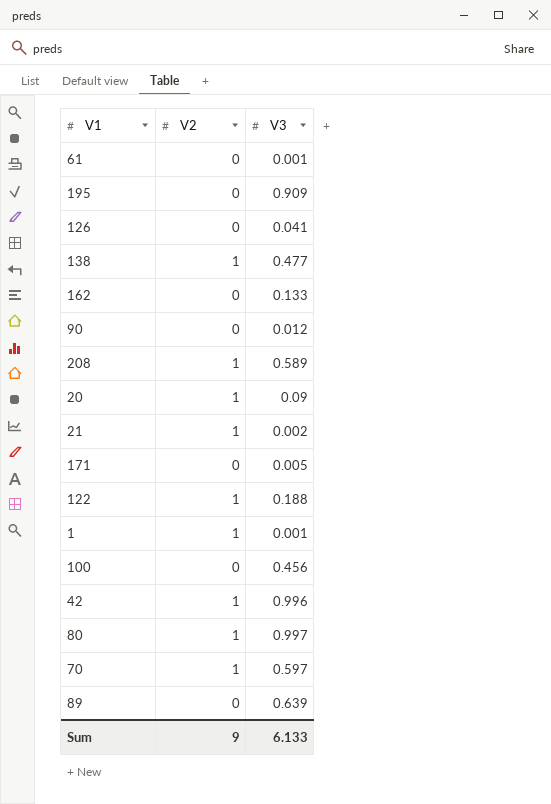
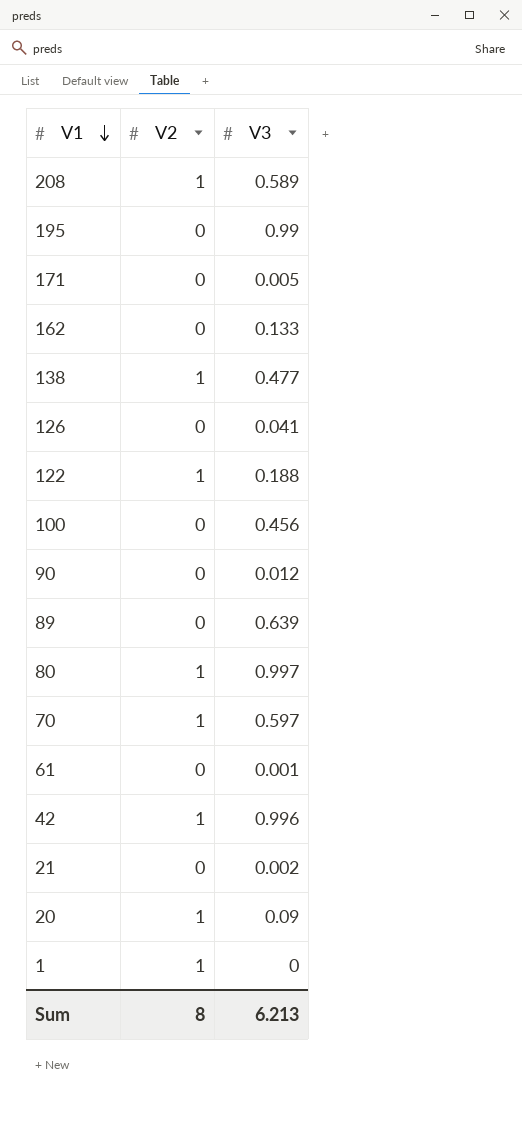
row order: none -> V1 descending
195 | V3: 0.909 -> 0.99
21 | V2: 1 -> 0
1 | V3: 0.001 -> 0
Sum | V2: 9 -> 8
Sum | V3: 6.133 -> 6.213

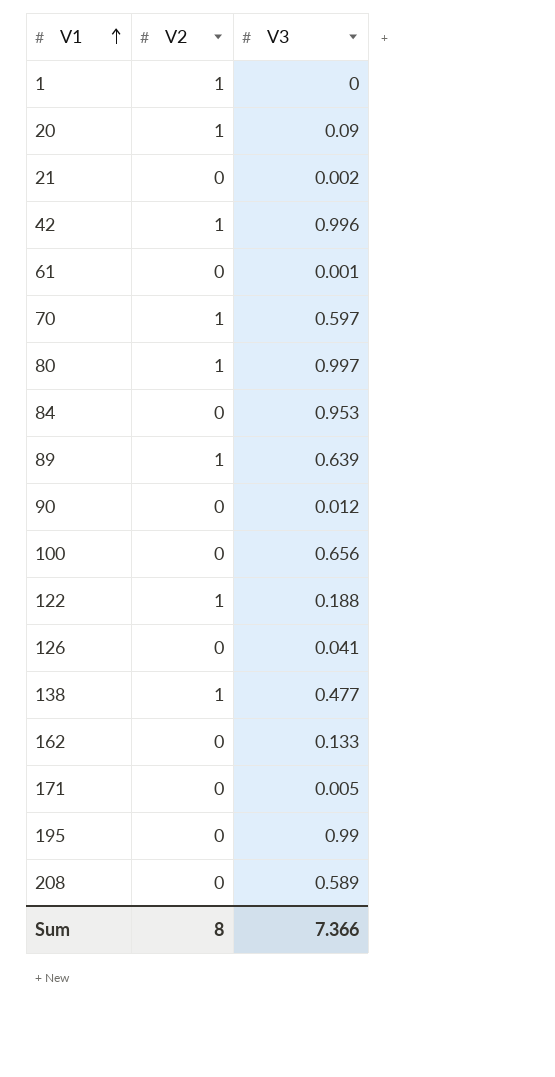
row order: V1 descending -> V1 ascending
row 84: none -> 0 | 0.953
89 | V2: 0 -> 1
100 | V3: 0.456 -> 0.656
208 | V2: 1 -> 0
Sum | V3: 6.213 -> 7.366

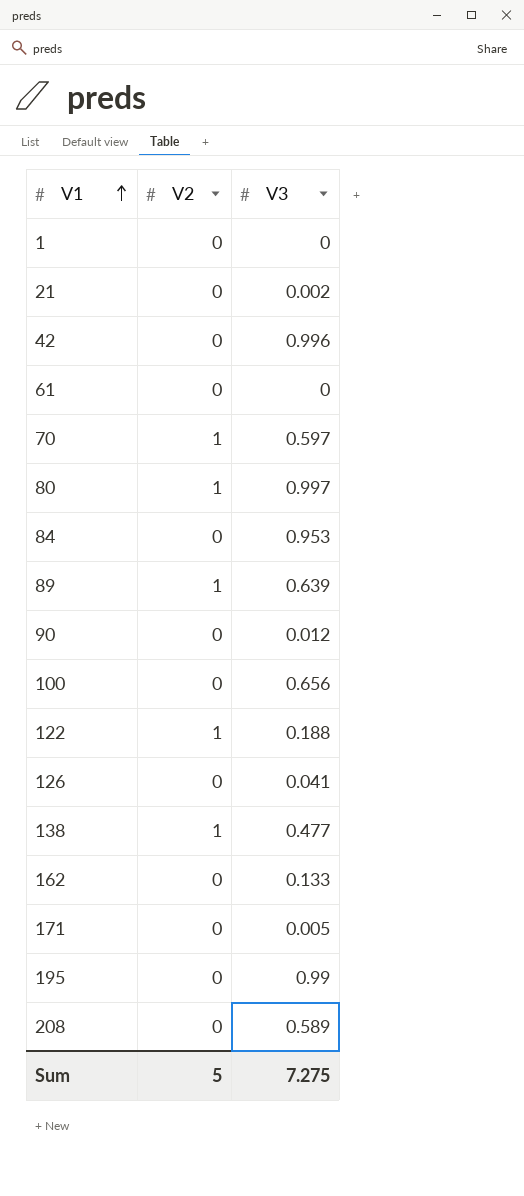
row 20: 1 | 0.09 -> none
1 | V2: 1 -> 0
42 | V2: 1 -> 0
61 | V3: 0.001 -> 0
Sum | V2: 8 -> 5
Sum | V3: 7.366 -> 7.275

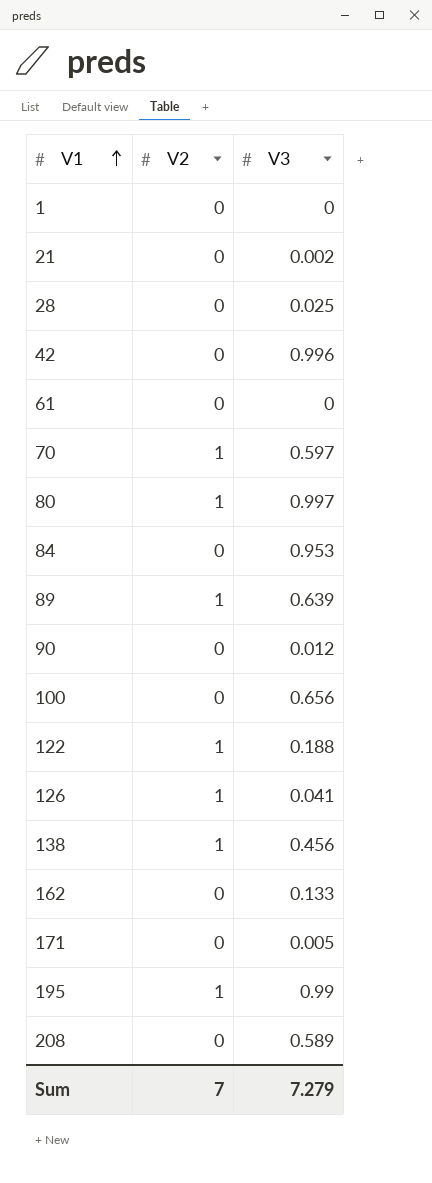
row 28: none -> 0 | 0.025
126 | V2: 0 -> 1
138 | V3: 0.477 -> 0.456
195 | V2: 0 -> 1
Sum | V2: 5 -> 7
Sum | V3: 7.275 -> 7.279

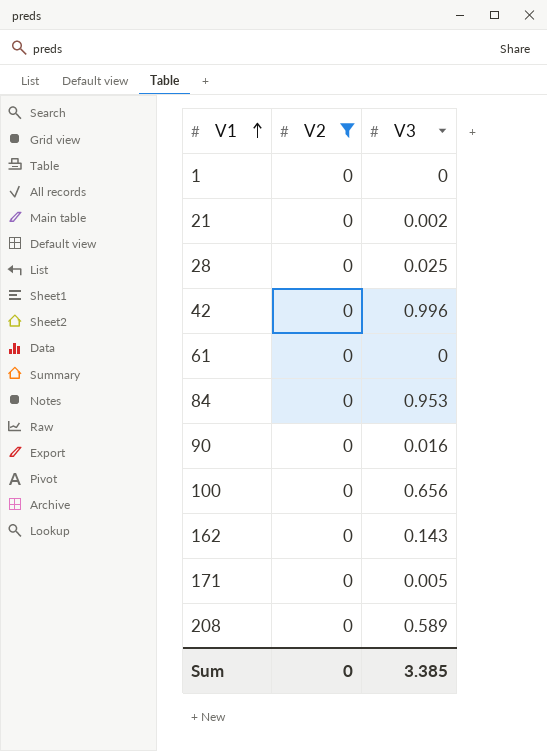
filter: none -> V2 = 0
90 | V3: 0.012 -> 0.016
162 | V3: 0.133 -> 0.143
Sum | V2: 7 -> 0
Sum | V3: 7.279 -> 3.385

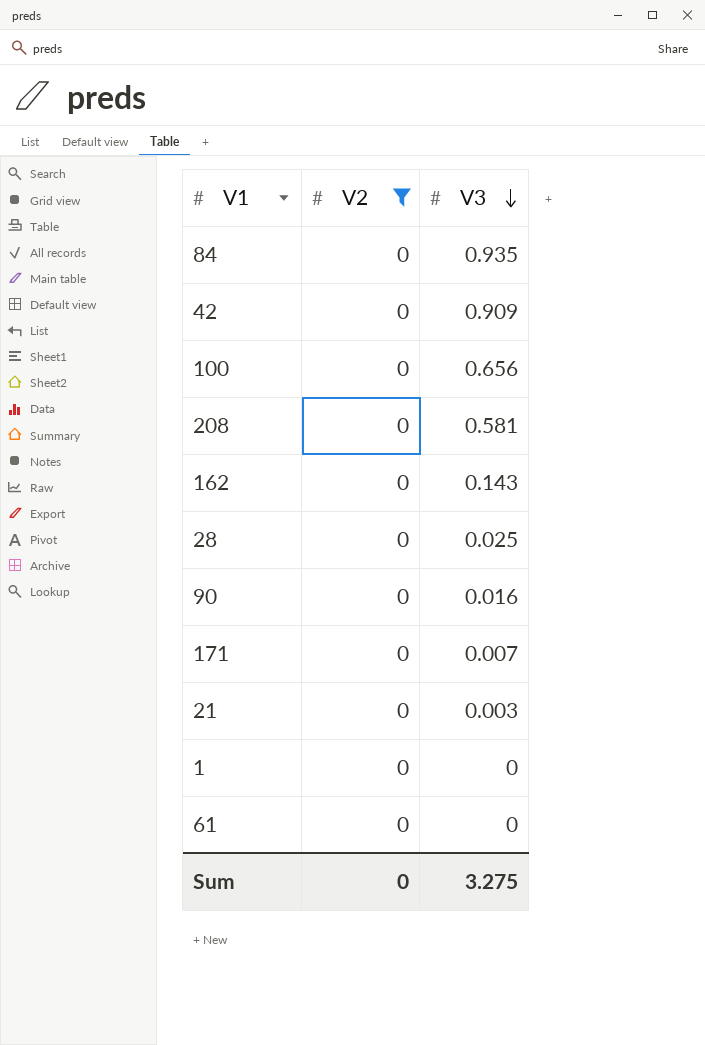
row order: V1 ascending -> V3 descending
84 | V3: 0.953 -> 0.935
42 | V3: 0.996 -> 0.909
208 | V3: 0.589 -> 0.581
171 | V3: 0.005 -> 0.007
21 | V3: 0.002 -> 0.003
Sum | V3: 3.385 -> 3.275

